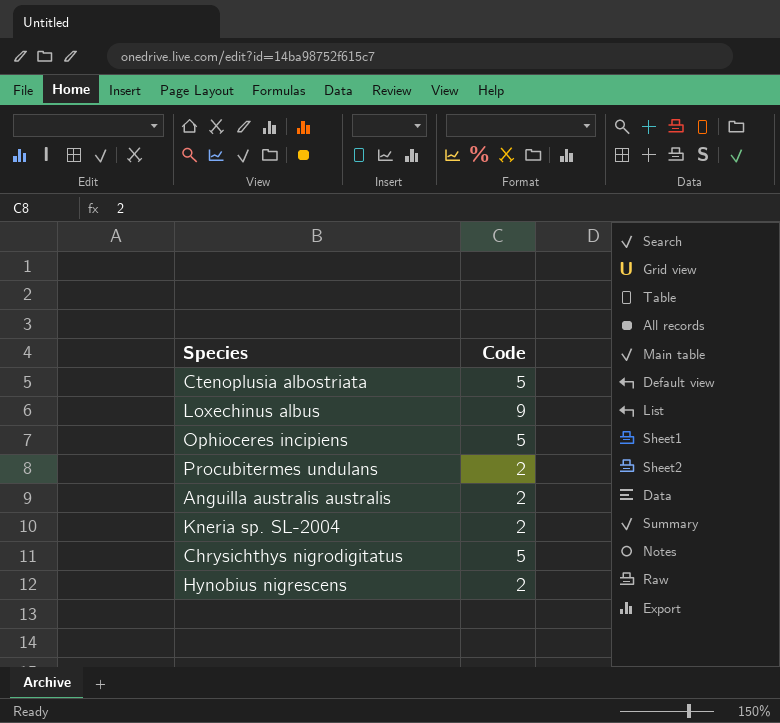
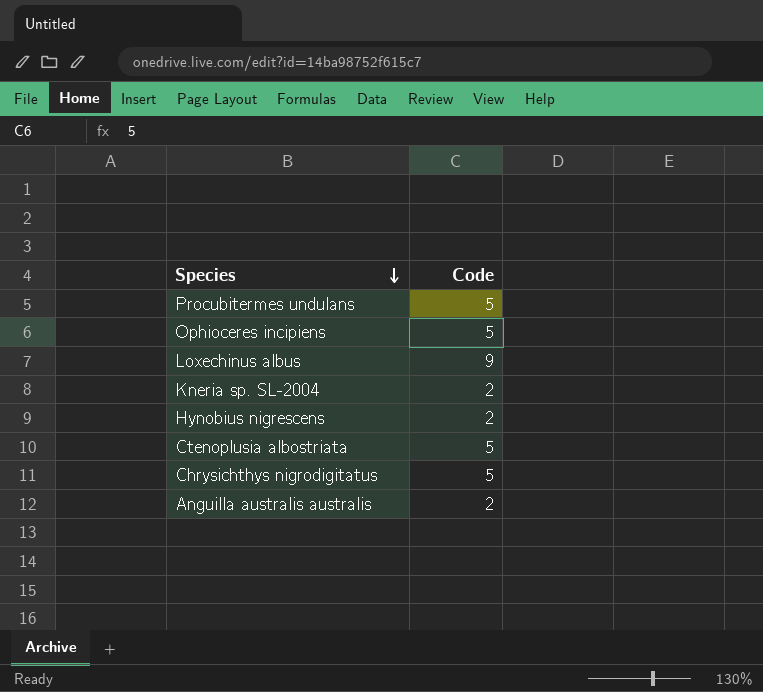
row order: none -> Species descending
Procubitermes undulans | Code: 2 -> 5

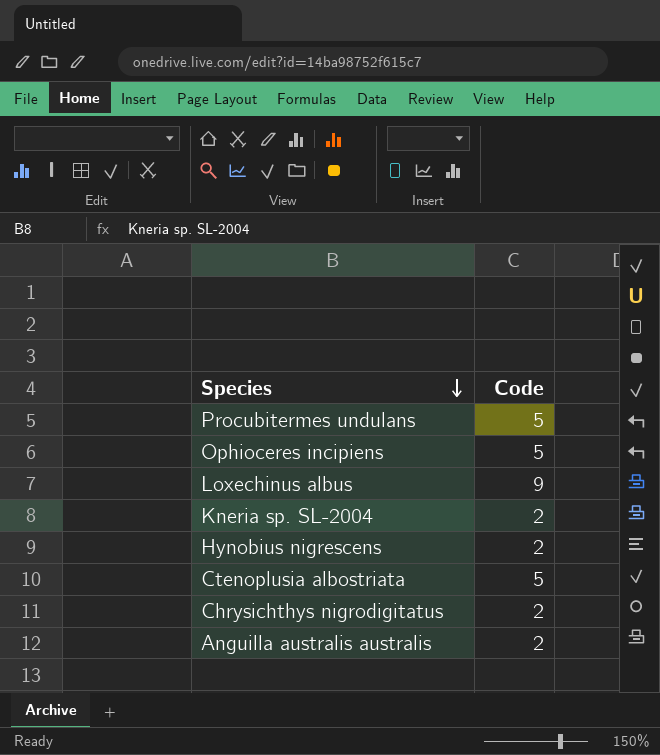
Chrysichthys nigrodigitatus | Code: 5 -> 2

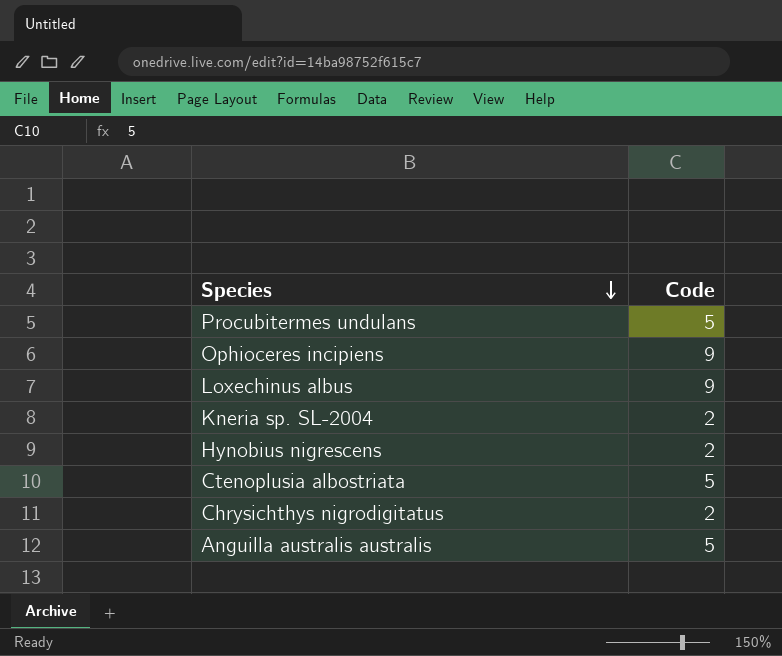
Ophioceres incipiens | Code: 5 -> 9
Anguilla australis australis | Code: 2 -> 5

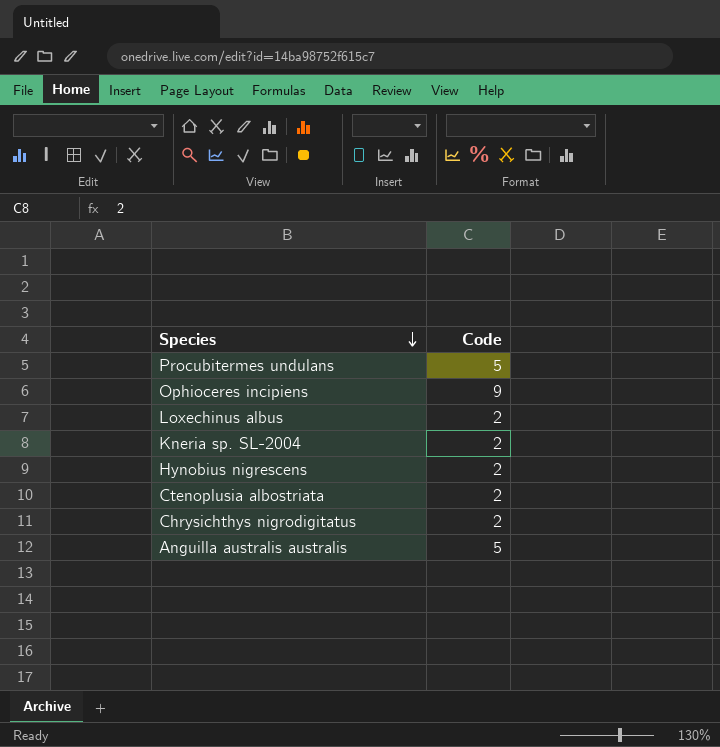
Loxechinus albus | Code: 9 -> 2
Ctenoplusia albostriata | Code: 5 -> 2

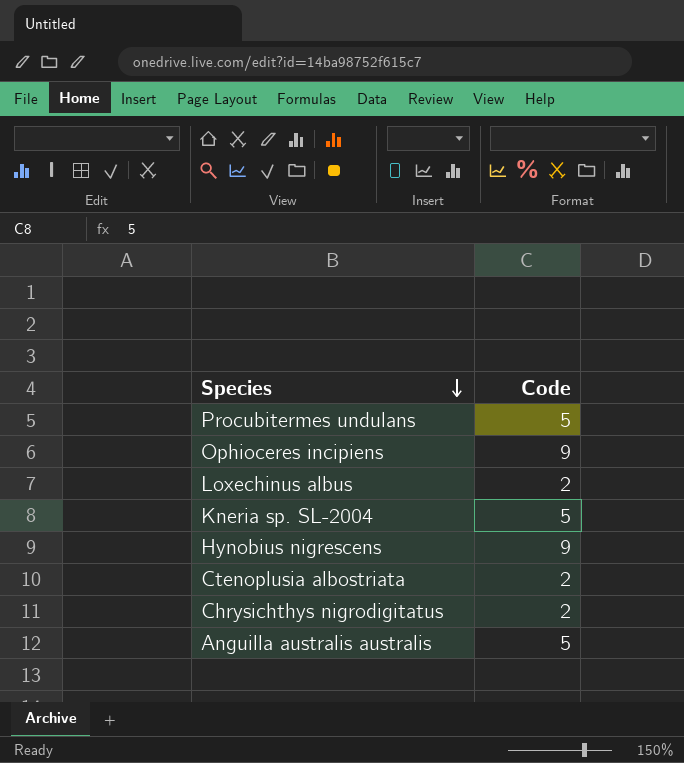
Kneria sp. SL-2004 | Code: 2 -> 5
Hynobius nigrescens | Code: 2 -> 9

